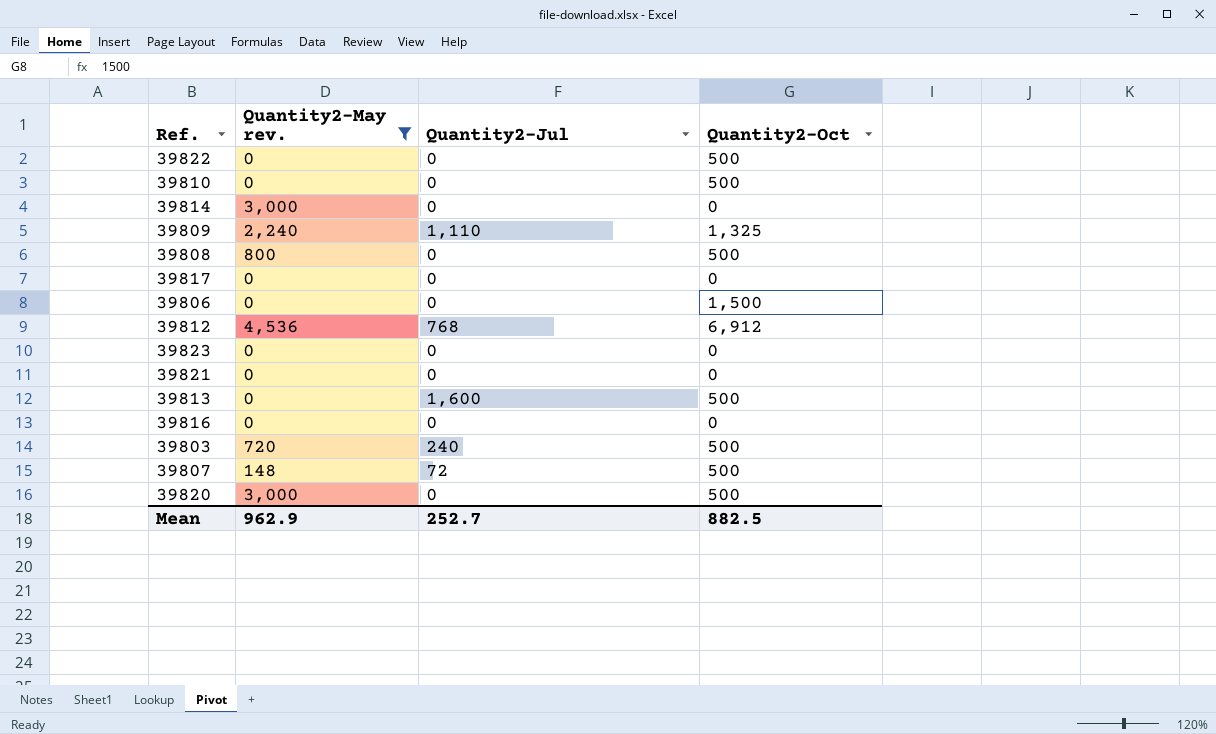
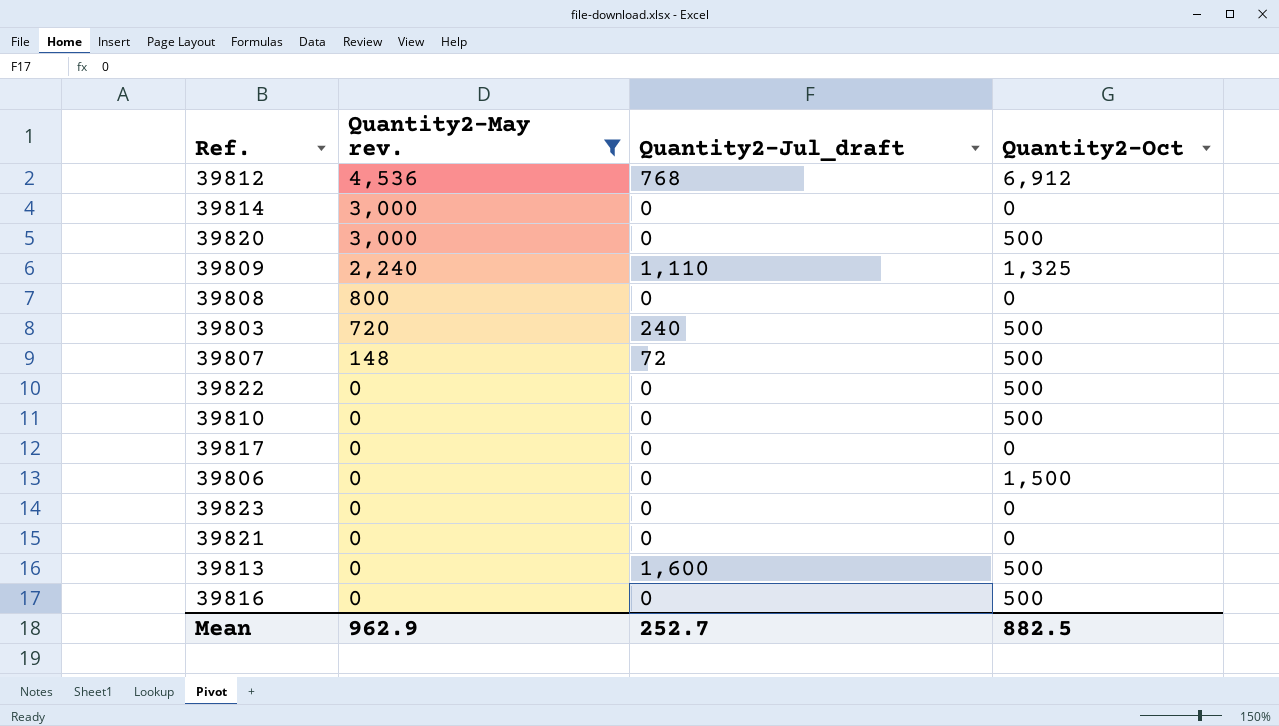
row order: none -> Quantity2-May rev. descending
column name: Quantity2-Jul -> Quantity2-Jul_draft
39808 | Quantity2-Oct: 500 -> 0
39816 | Quantity2-Oct: 0 -> 500

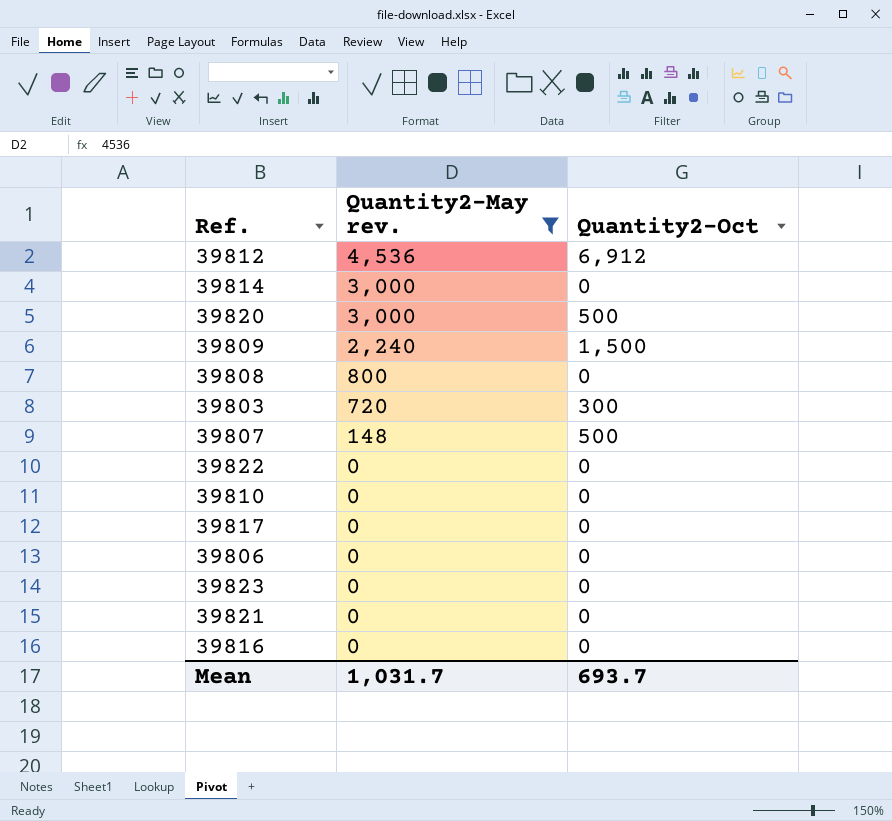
column Quantity2-Jul_draft | position: 3 -> none
row 39813: 0 | 1,600 | 500 -> none
39809 | Quantity2-Oct: 1,325 -> 1,500
39803 | Quantity2-Oct: 500 -> 300
39822 | Quantity2-Oct: 500 -> 0
39810 | Quantity2-Oct: 500 -> 0
39806 | Quantity2-Oct: 1,500 -> 0
39816 | Quantity2-Oct: 500 -> 0
Mean | Quantity2-May rev.: 962.9 -> 1,031.7
Mean | Quantity2-Oct: 882.5 -> 693.7

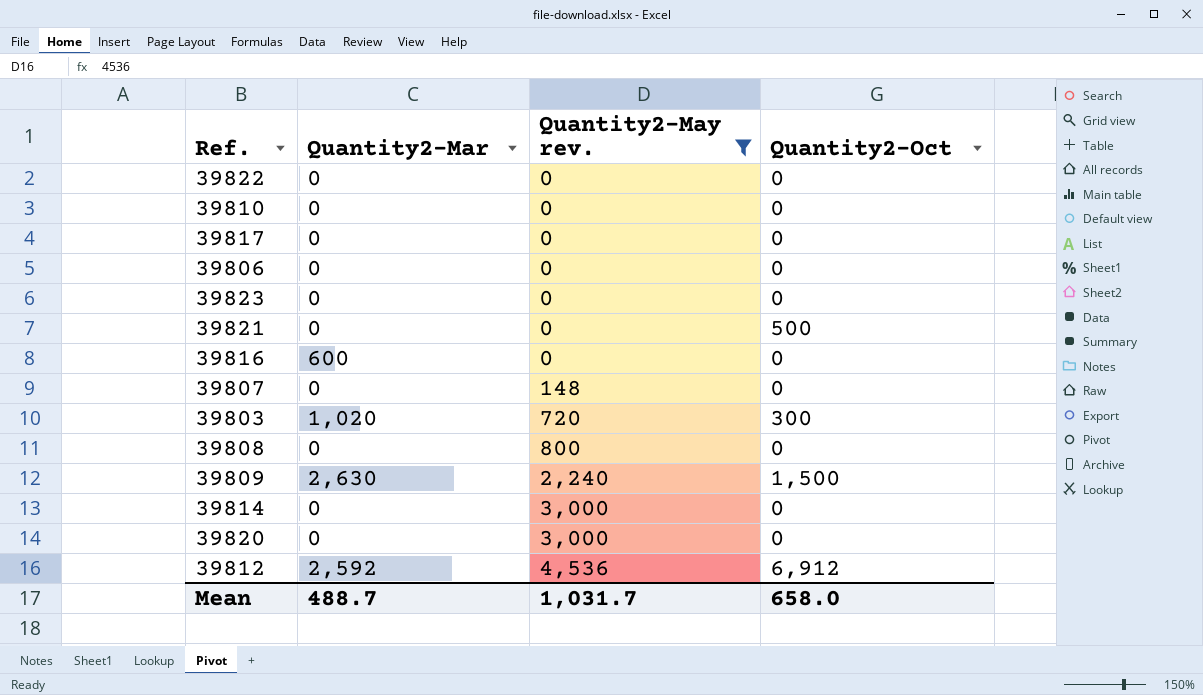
row order: Quantity2-May rev. descending -> Quantity2-May rev. ascending
column Quantity2-Mar | position: none -> 2
39821 | Quantity2-Oct: 0 -> 500
39807 | Quantity2-Oct: 500 -> 0
39820 | Quantity2-Oct: 500 -> 0
Mean | Quantity2-Oct: 693.7 -> 658.0

